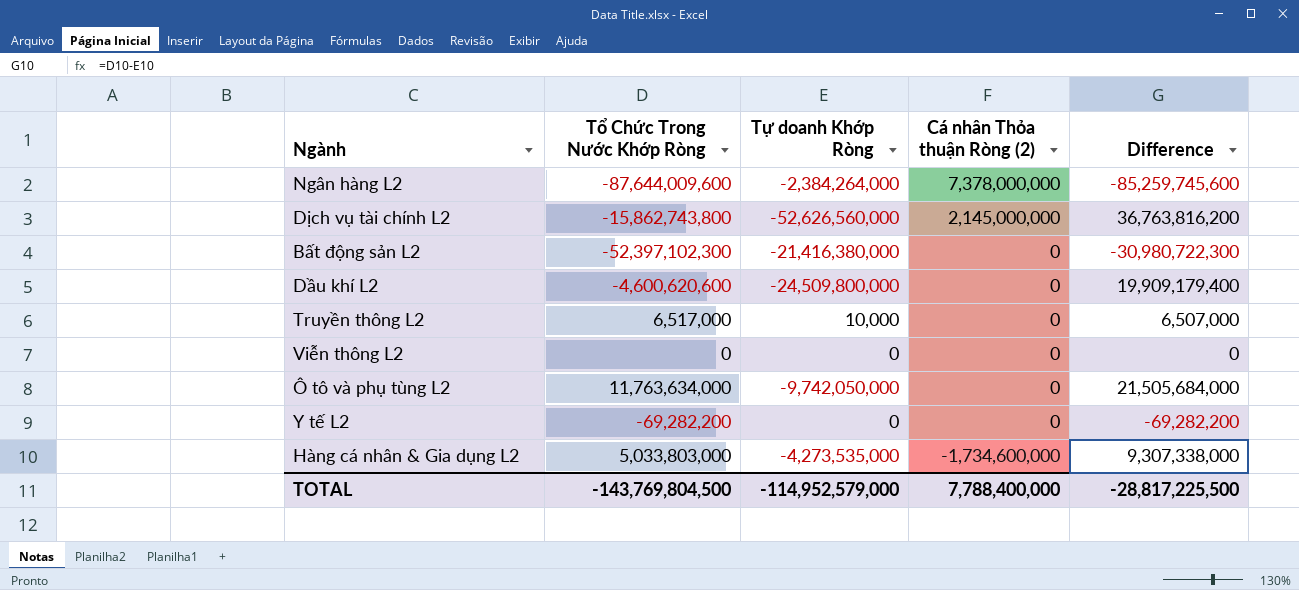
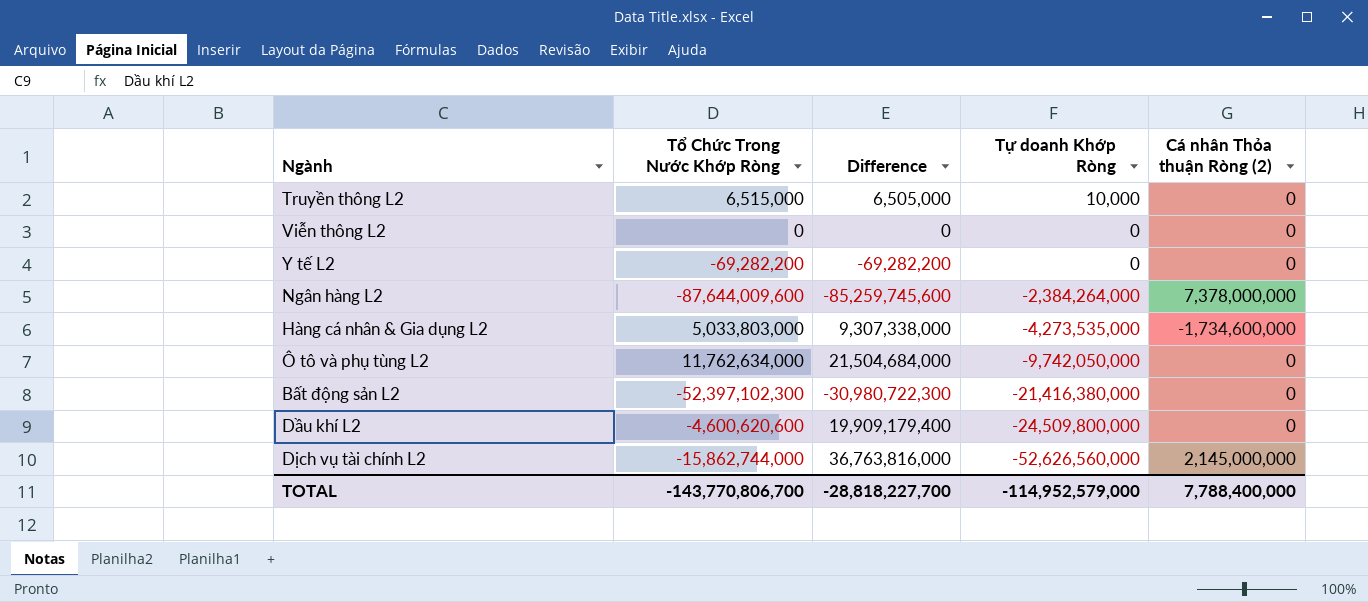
row order: Cá nhân Thỏa thuận Ròng (2) descending -> Tự doanh Khớp Ròng descending
column Difference | position: 5 -> 3
Truyền thông L2 | Tổ Chức Trong Nước Khớp Ròng: 6,517,000 -> 6,515,000
Truyền thông L2 | Difference: 6,507,000 -> 6,505,000
Ô tô và phụ tùng L2 | Tổ Chức Trong Nước Khớp Ròng: 11,763,634,000 -> 11,762,634,000
Ô tô và phụ tùng L2 | Difference: 21,505,684,000 -> 21,504,684,000
Dịch vụ tài chính L2 | Tổ Chức Trong Nước Khớp Ròng: -15,862,743,800 -> -15,862,744,000
Dịch vụ tài chính L2 | Difference: 36,763,816,200 -> 36,763,816,000
TOTAL | Tổ Chức Trong Nước Khớp Ròng: -143,769,804,500 -> -143,770,806,700
TOTAL | Difference: -28,817,225,500 -> -28,818,227,700

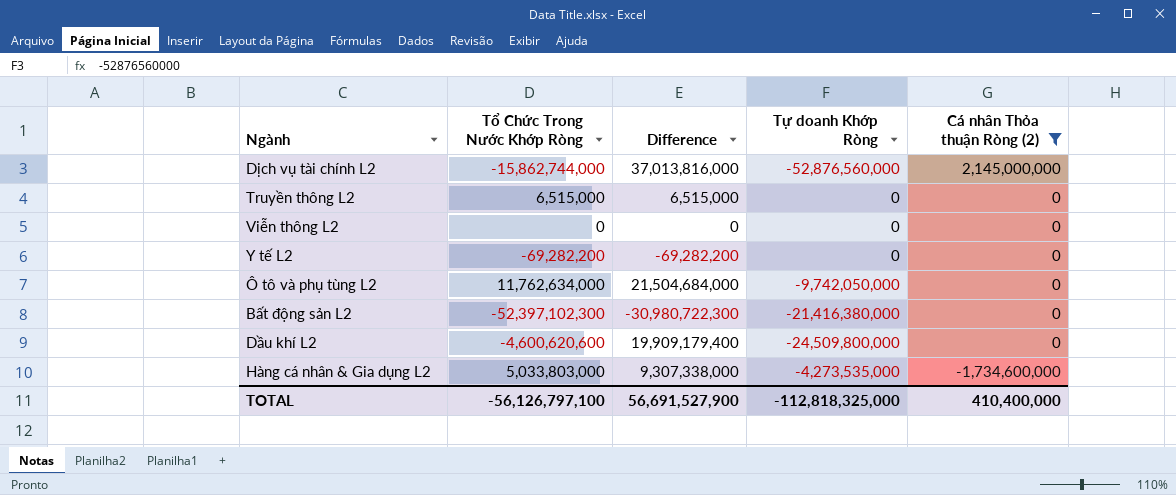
filter: none -> Cá nhân Thỏa thuận Ròng (2) != 7,378,000,000
row order: Tự doanh Khớp Ròng descending -> Cá nhân Thỏa thuận Ròng (2) descending
Dịch vụ tài chính L2 | Difference: 36,763,816,000 -> 37,013,816,000
Dịch vụ tài chính L2 | Tự doanh Khớp Ròng: -52,626,560,000 -> -52,876,560,000
Truyền thông L2 | Difference: 6,505,000 -> 6,515,000
Truyền thông L2 | Tự doanh Khớp Ròng: 10,000 -> 0
TOTAL | Tổ Chức Trong Nước Khớp Ròng: -143,770,806,700 -> -56,126,797,100
TOTAL | Difference: -28,818,227,700 -> 56,691,527,900
TOTAL | Tự doanh Khớp Ròng: -114,952,579,000 -> -112,818,325,000
TOTAL | Cá nhân Thỏa thuận Ròng (2): 7,788,400,000 -> 410,400,000

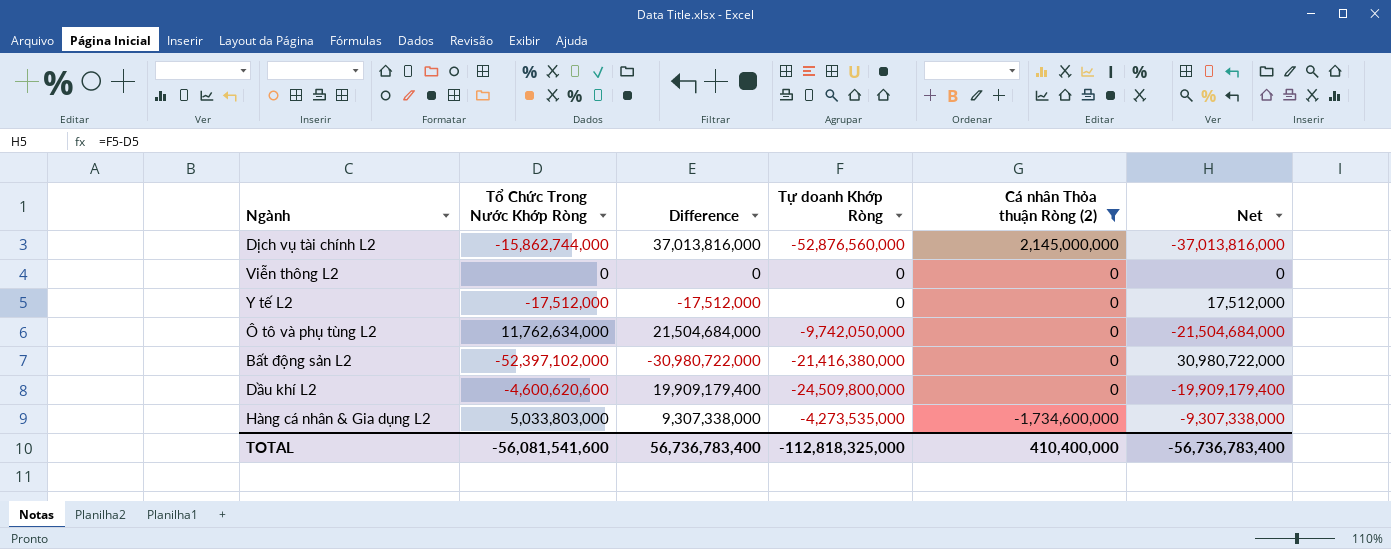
column Net | formula: none -> [Tự doanh Khớp Ròng] - [Tổ Chức Trong Nước Khớp Ròng]
row Truyền thông L2: 6,515,000 | 6,515,000 | 0 | 0 -> none
Y tế L2 | Tổ Chức Trong Nước Khớp Ròng: -69,282,200 -> -17,512,000
Y tế L2 | Difference: -69,282,200 -> -17,512,000
Bất động sản L2 | Tổ Chức Trong Nước Khớp Ròng: -52,397,102,300 -> -52,397,102,000
Bất động sản L2 | Difference: -30,980,722,300 -> -30,980,722,000
TOTAL | Tổ Chức Trong Nước Khớp Ròng: -56,126,797,100 -> -56,081,541,600
TOTAL | Difference: 56,691,527,900 -> 56,736,783,400

